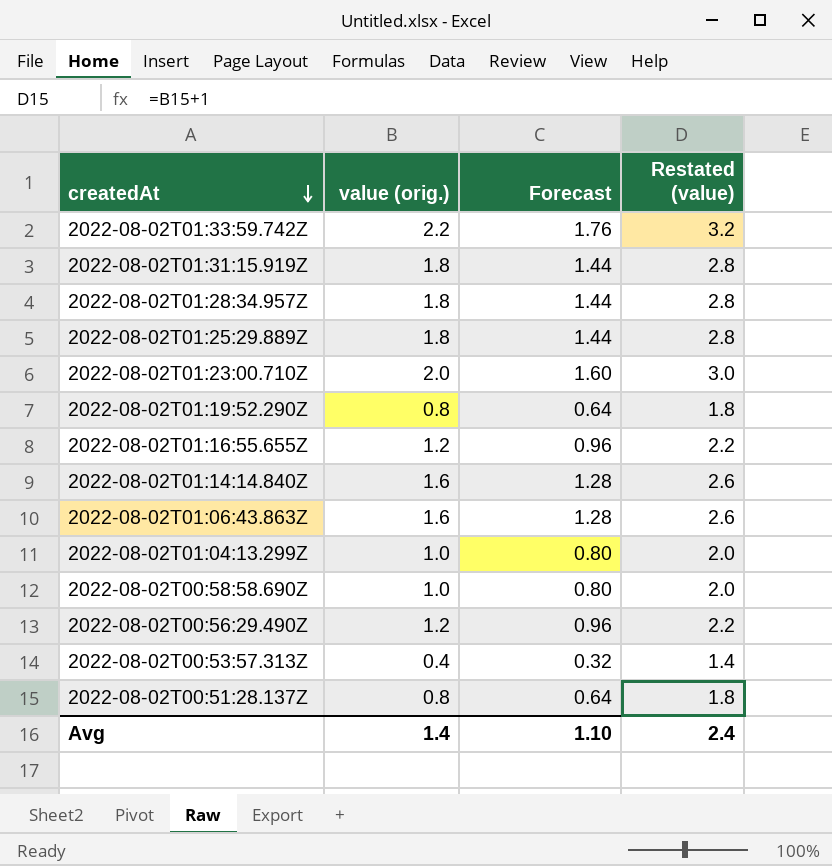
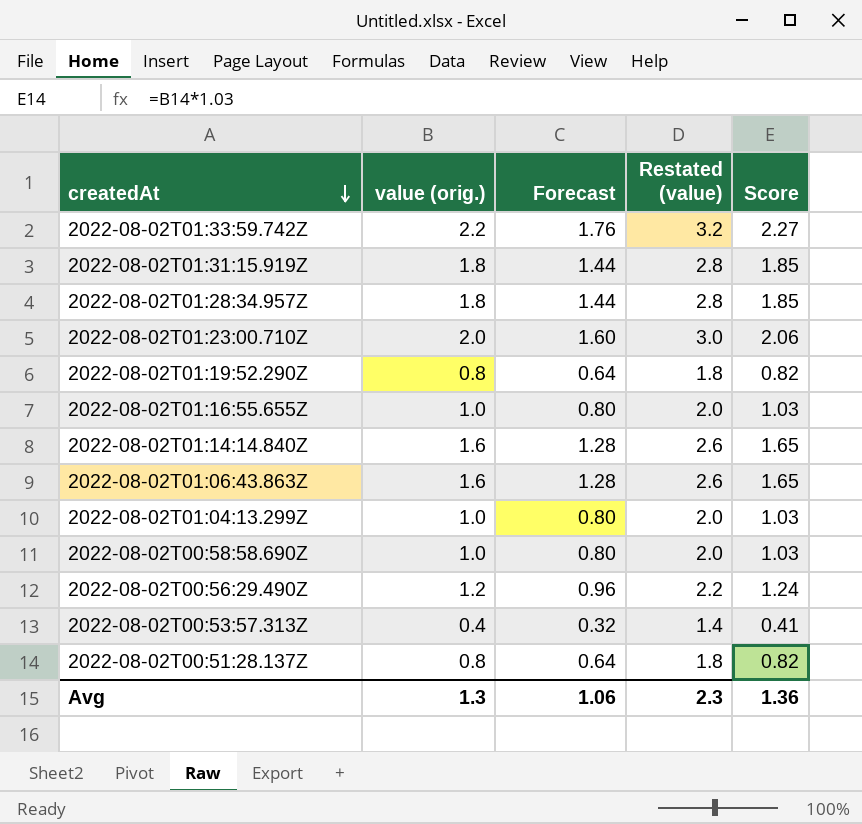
column Score | formula: none -> [value (orig.)] * 1.03
row 2022-08-02T01:25:29.889Z: 1.8 | 1.44 | 2.8 -> none
2022-08-02T01:16:55.655Z | value (orig.): 1.2 -> 1.0
2022-08-02T01:16:55.655Z | Forecast: 0.96 -> 0.80
2022-08-02T01:16:55.655Z | Restated (value): 2.2 -> 2.0
Avg | value (orig.): 1.4 -> 1.3
Avg | Forecast: 1.10 -> 1.06
Avg | Restated (value): 2.4 -> 2.3

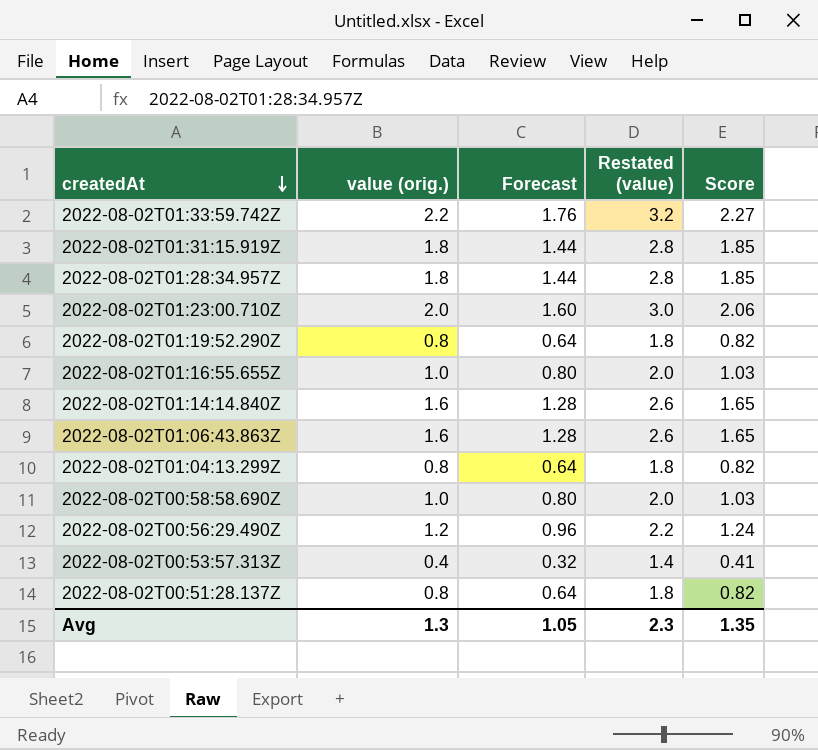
2022-08-02T01:04:13.299Z | value (orig.): 1.0 -> 0.8
2022-08-02T01:04:13.299Z | Forecast: 0.80 -> 0.64
2022-08-02T01:04:13.299Z | Restated (value): 2.0 -> 1.8
2022-08-02T01:04:13.299Z | Score: 1.03 -> 0.82
Avg | Forecast: 1.06 -> 1.05
Avg | Score: 1.36 -> 1.35

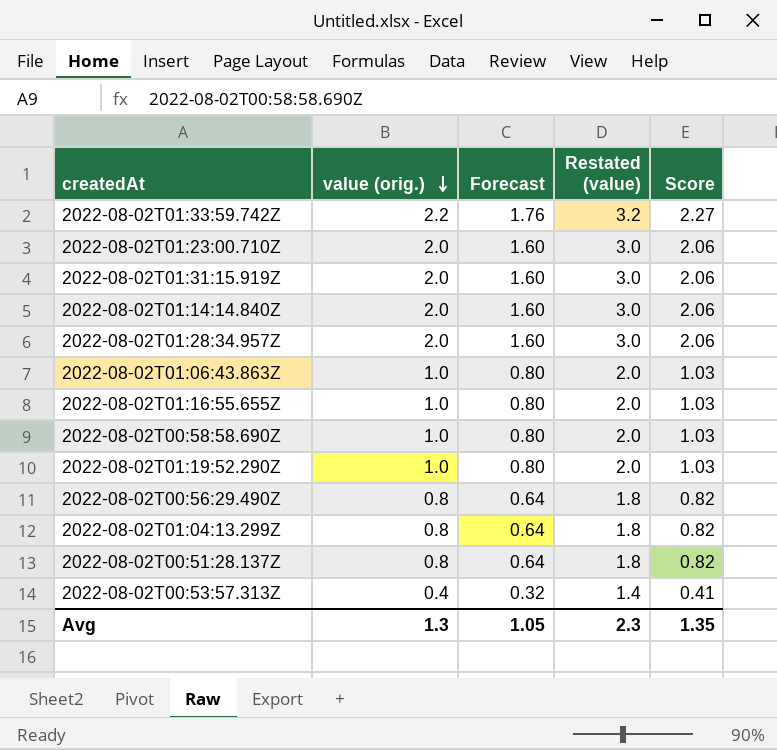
row order: createdAt descending -> value (orig.) descending
2022-08-02T01:31:15.919Z | value (orig.): 1.8 -> 2.0
2022-08-02T01:31:15.919Z | Forecast: 1.44 -> 1.60
2022-08-02T01:31:15.919Z | Restated (value): 2.8 -> 3.0
2022-08-02T01:31:15.919Z | Score: 1.85 -> 2.06
2022-08-02T01:14:14.840Z | value (orig.): 1.6 -> 2.0
2022-08-02T01:14:14.840Z | Forecast: 1.28 -> 1.60
2022-08-02T01:14:14.840Z | Restated (value): 2.6 -> 3.0
2022-08-02T01:14:14.840Z | Score: 1.65 -> 2.06
2022-08-02T01:28:34.957Z | value (orig.): 1.8 -> 2.0
2022-08-02T01:28:34.957Z | Forecast: 1.44 -> 1.60
2022-08-02T01:28:34.957Z | Restated (value): 2.8 -> 3.0
2022-08-02T01:28:34.957Z | Score: 1.85 -> 2.06
2022-08-02T01:06:43.863Z | value (orig.): 1.6 -> 1.0
2022-08-02T01:06:43.863Z | Forecast: 1.28 -> 0.80
2022-08-02T01:06:43.863Z | Restated (value): 2.6 -> 2.0
2022-08-02T01:06:43.863Z | Score: 1.65 -> 1.03
2022-08-02T01:19:52.290Z | value (orig.): 0.8 -> 1.0
2022-08-02T01:19:52.290Z | Forecast: 0.64 -> 0.80
2022-08-02T01:19:52.290Z | Restated (value): 1.8 -> 2.0
2022-08-02T01:19:52.290Z | Score: 0.82 -> 1.03
2022-08-02T00:56:29.490Z | value (orig.): 1.2 -> 0.8
2022-08-02T00:56:29.490Z | Forecast: 0.96 -> 0.64
2022-08-02T00:56:29.490Z | Restated (value): 2.2 -> 1.8
2022-08-02T00:56:29.490Z | Score: 1.24 -> 0.82

